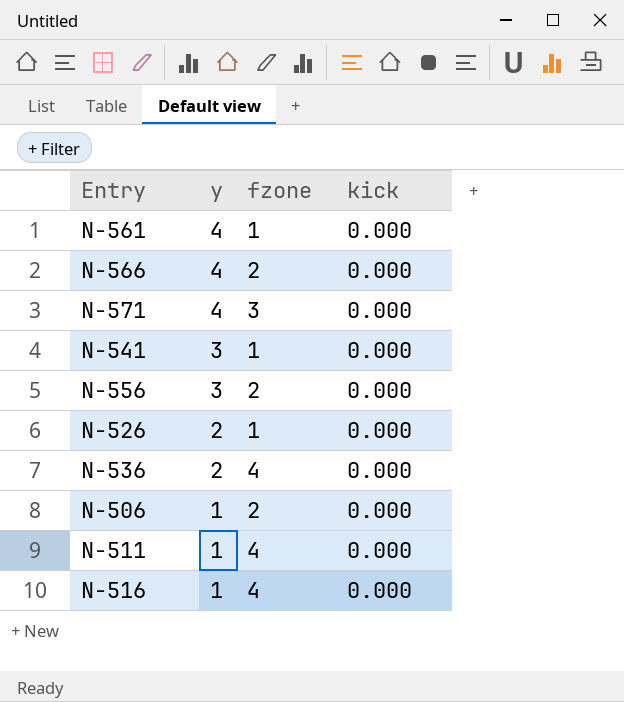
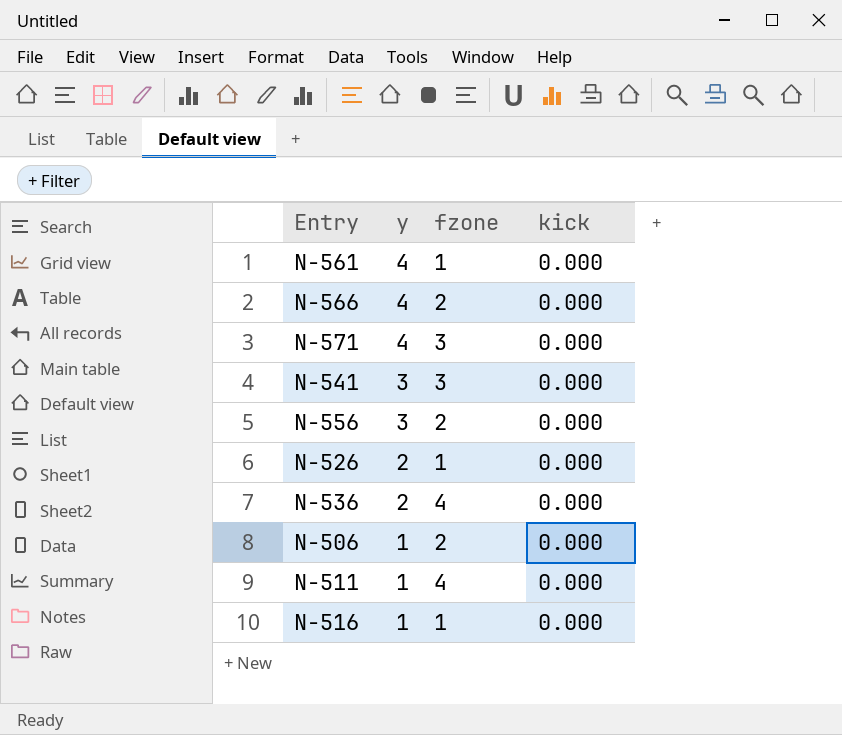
N-541 | fzone: 1 -> 3
N-516 | fzone: 4 -> 1

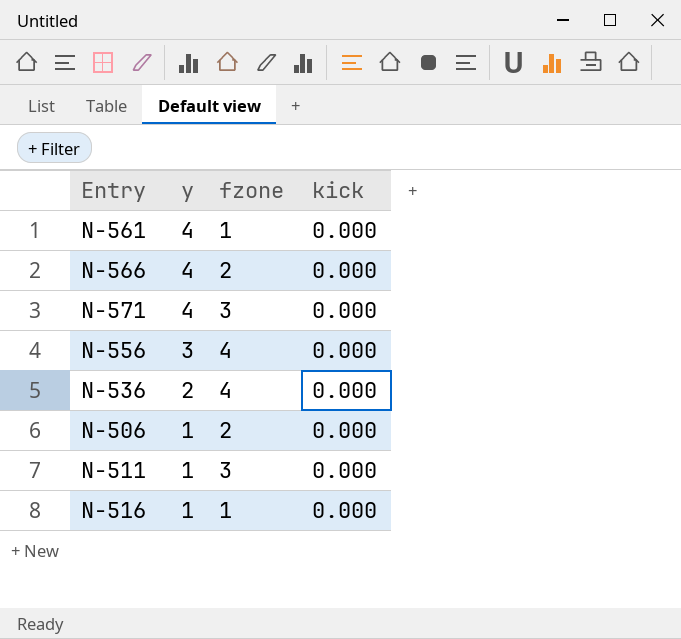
row N-541: 3 | 3 | 0.000 -> none
row N-526: 2 | 1 | 0.000 -> none
N-556 | fzone: 2 -> 4
N-511 | fzone: 4 -> 3

